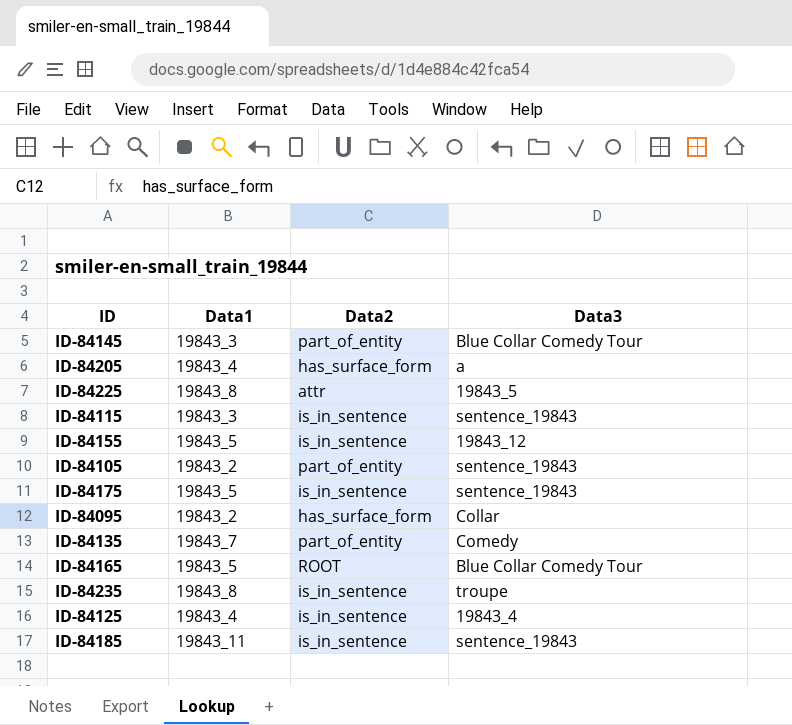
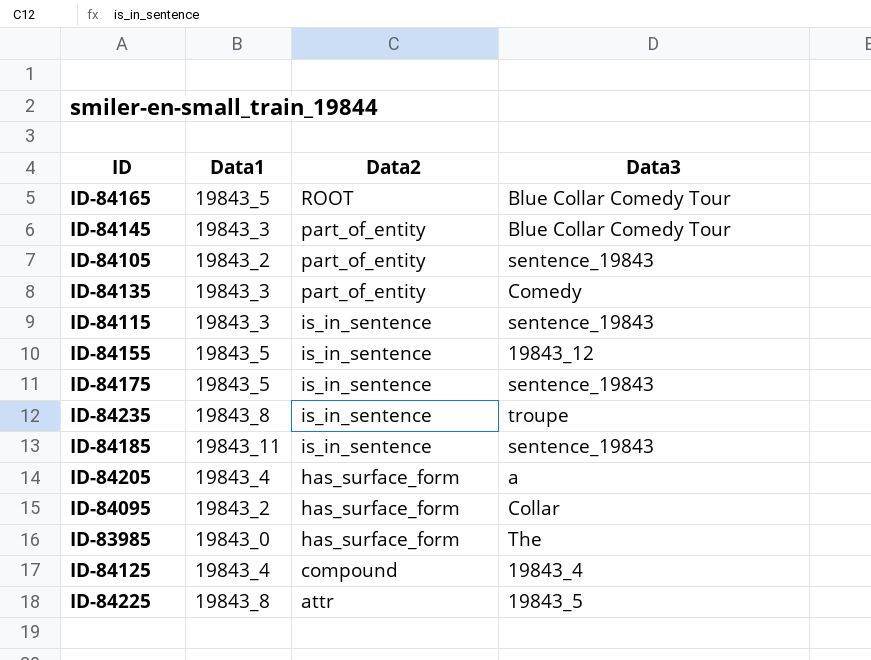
row order: none -> Data2 descending
ID-84135 | Data1: 19843_7 -> 19843_3
row ID-83985: none -> 19843_0 | has_surface_form | The
ID-84125 | Data2: is_in_sentence -> compound

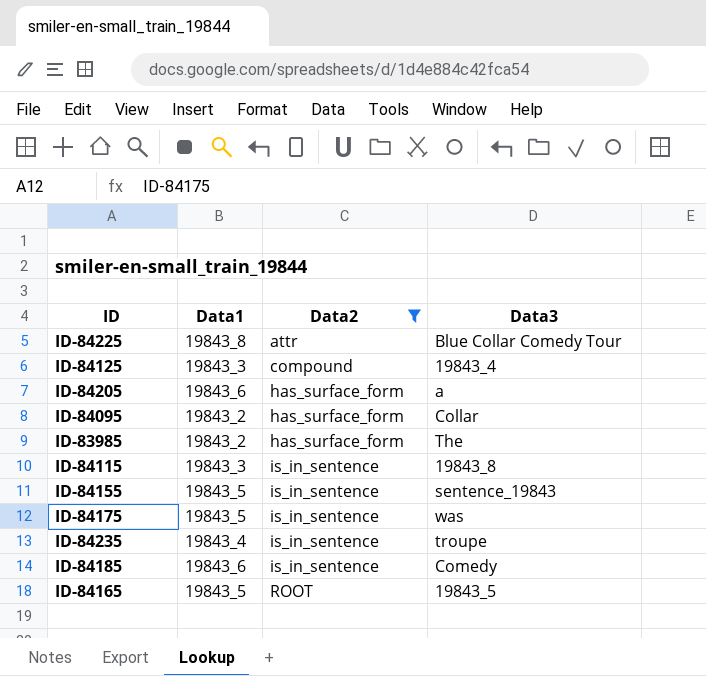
filter: none -> Data2 != part_of_entity
row order: Data2 descending -> Data2 ascending
ID-84225 | Data3: 19843_5 -> Blue Collar Comedy Tour
ID-84125 | Data1: 19843_4 -> 19843_3
ID-84205 | Data1: 19843_4 -> 19843_6
ID-83985 | Data1: 19843_0 -> 19843_2
ID-84115 | Data3: sentence_19843 -> 19843_8
ID-84155 | Data3: 19843_12 -> sentence_19843
ID-84175 | Data3: sentence_19843 -> was
ID-84235 | Data1: 19843_8 -> 19843_4
ID-84185 | Data1: 19843_11 -> 19843_6
ID-84185 | Data3: sentence_19843 -> Comedy
ID-84165 | Data3: Blue Collar Comedy Tour -> 19843_5

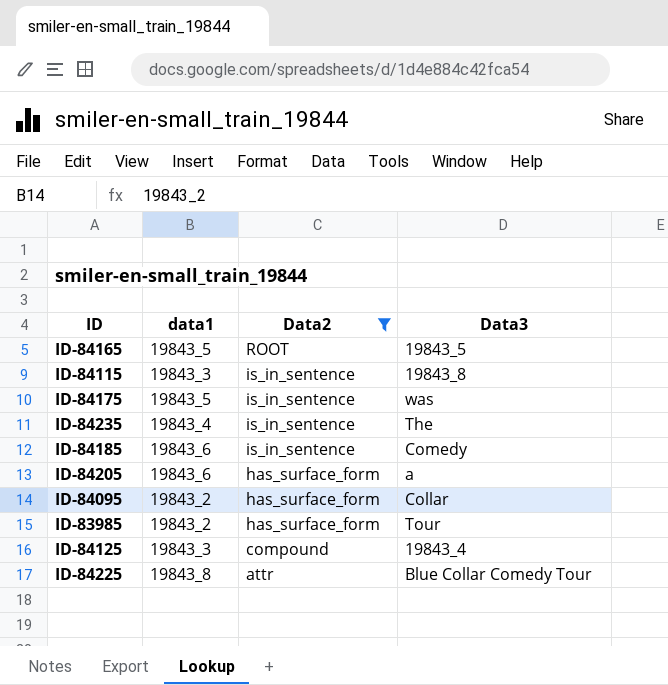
row order: Data2 ascending -> Data2 descending
column name: Data1 -> data1
row ID-84155: 19843_5 | is_in_sentence | sentence_19843 -> none
ID-84235 | Data3: troupe -> The
ID-83985 | Data3: The -> Tour

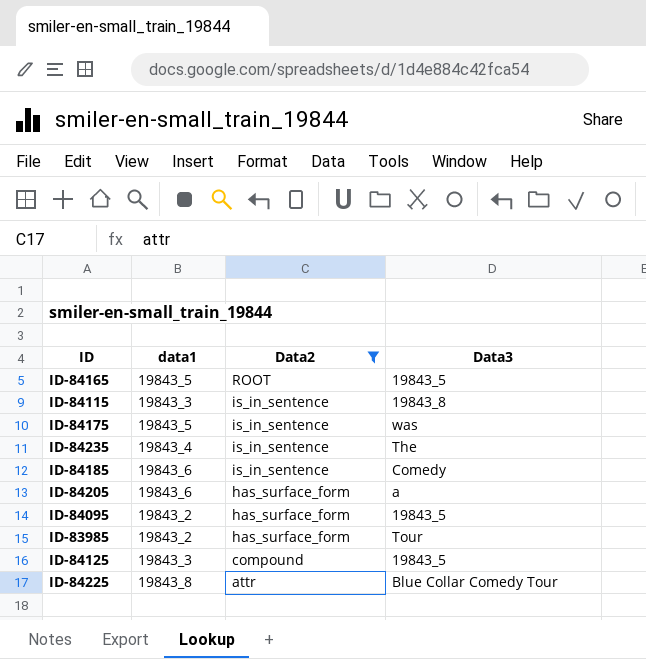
ID-84095 | Data3: Collar -> 19843_5
ID-84125 | Data3: 19843_4 -> 19843_5

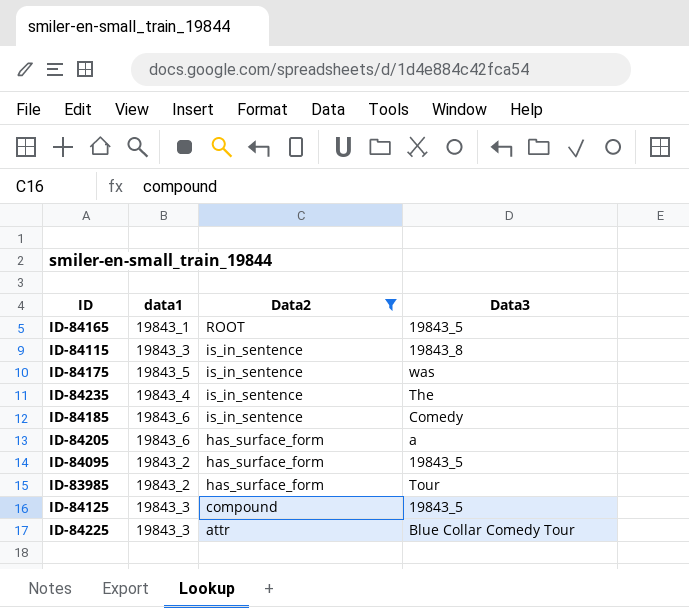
ID-84165 | data1: 19843_5 -> 19843_1
ID-84225 | data1: 19843_8 -> 19843_3

